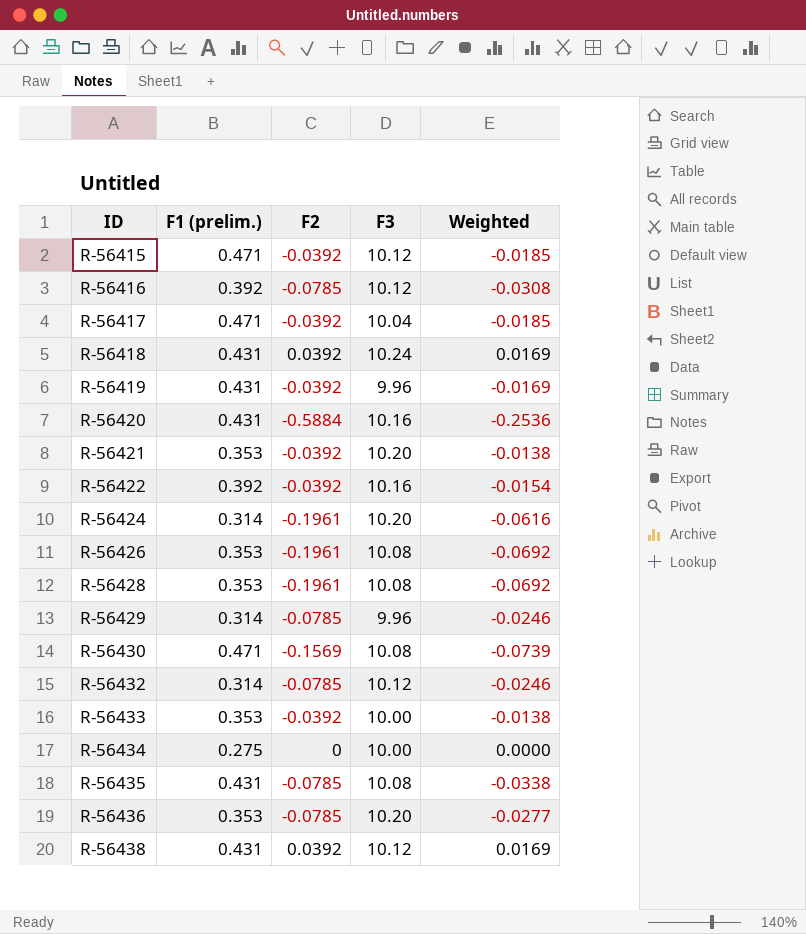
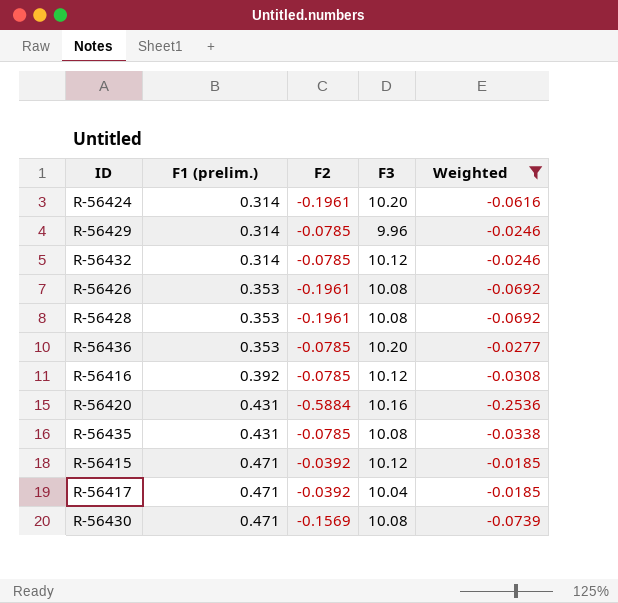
filter: none -> Weighted <= -0.0185
row order: ID ascending -> F1 (prelim.) ascending

